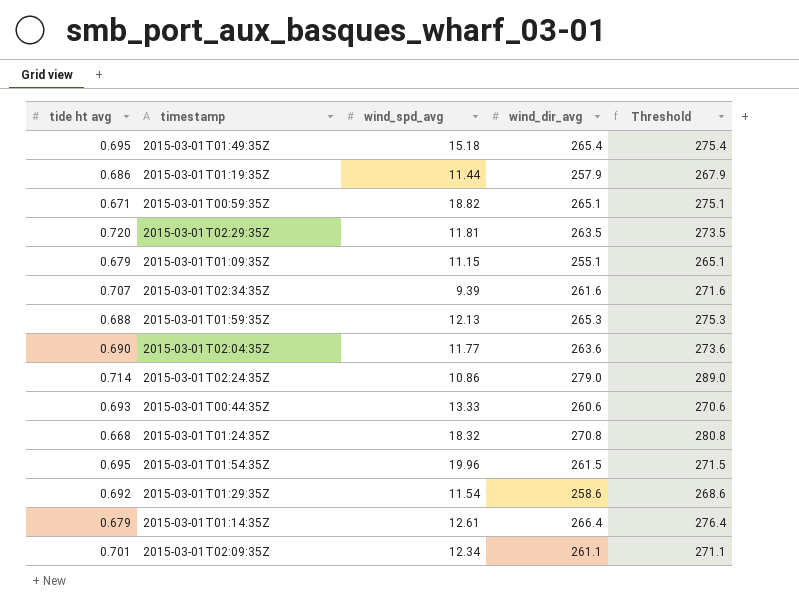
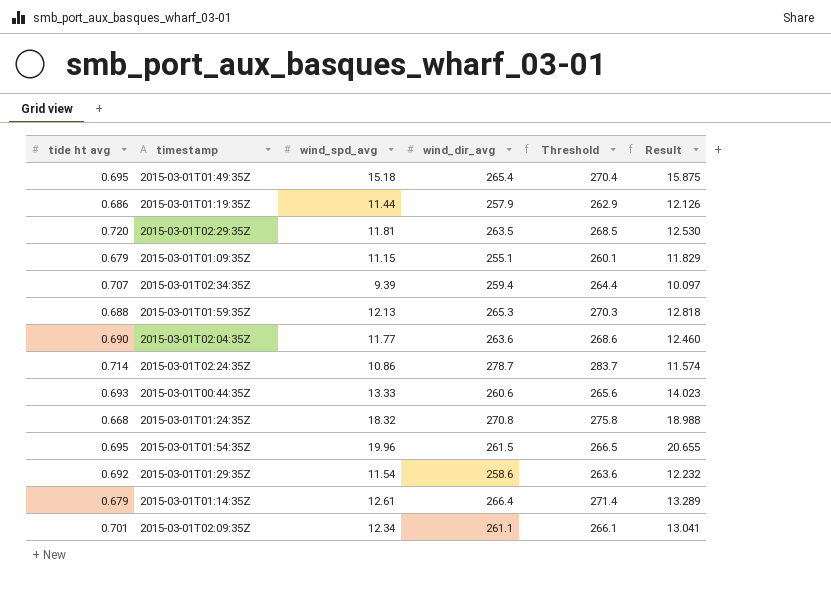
column Threshold | formula: [wind_dir_avg] + 10 -> [wind_dir_avg] + 5
column Result | formula: none -> [tide ht avg] + [wind_spd_avg]
row 2015-03-01T00:59:35Z: 0.671 | 18.82 | 265.1 | 275.1 -> none
2015-03-01T02:34:35Z | wind_dir_avg: 261.6 -> 259.4
2015-03-01T02:24:35Z | wind_dir_avg: 279.0 -> 278.7

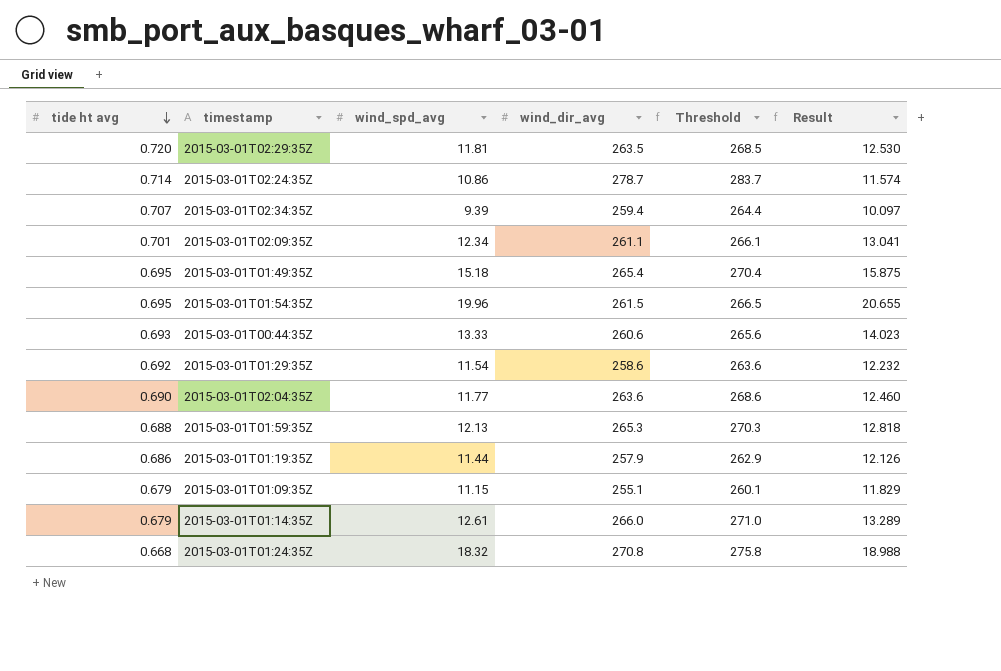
row order: none -> tide ht avg descending
2015-03-01T01:14:35Z | wind_dir_avg: 266.4 -> 266.0
2015-03-01T01:14:35Z | Threshold: 271.4 -> 271.0

